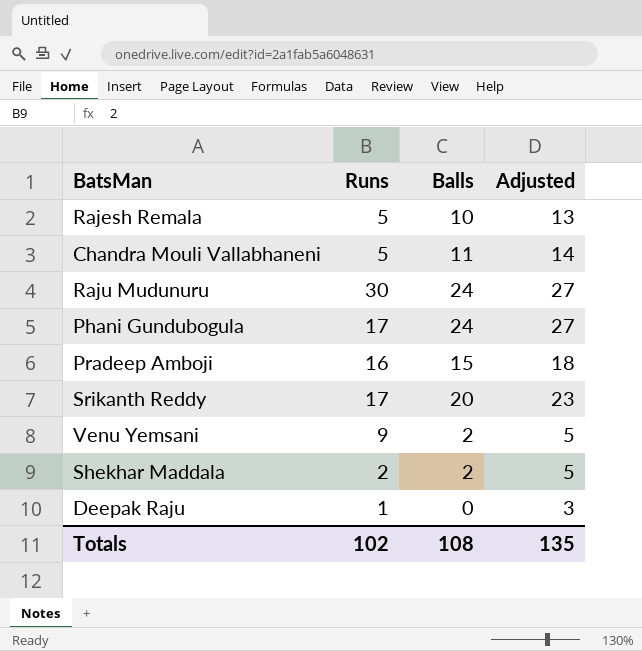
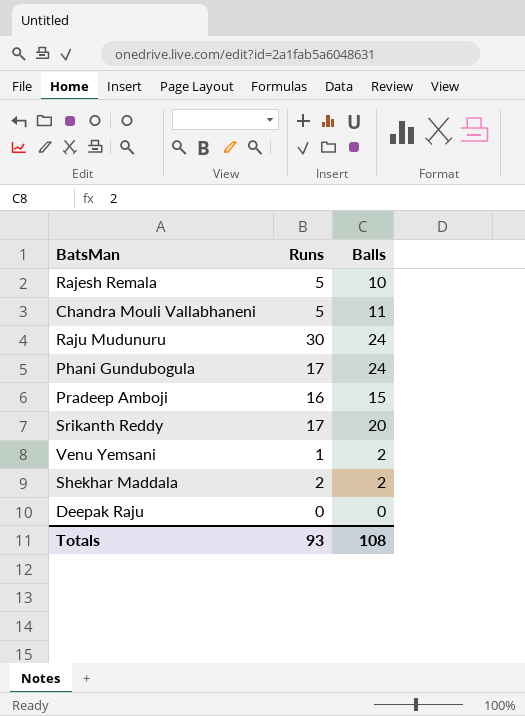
column Adjusted | formula: [Balls] + 3 -> none
Venu Yemsani | Runs: 9 -> 1
Deepak Raju | Runs: 1 -> 0
Totals | Runs: 102 -> 93

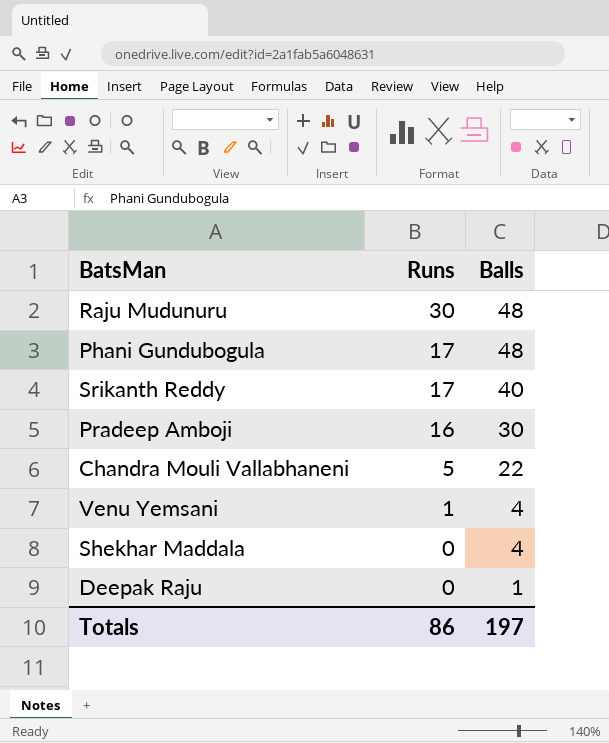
row order: none -> Runs descending
row Rajesh Remala: 5 | 10 -> none
Raju Mudunuru | Balls: 24 -> 48
Phani Gundubogula | Balls: 24 -> 48
Srikanth Reddy | Balls: 20 -> 40
Pradeep Amboji | Balls: 15 -> 30
Chandra Mouli Vallabhaneni | Balls: 11 -> 22
Venu Yemsani | Balls: 2 -> 4
Shekhar Maddala | Runs: 2 -> 0
Shekhar Maddala | Balls: 2 -> 4
Deepak Raju | Balls: 0 -> 1
Totals | Runs: 93 -> 86
Totals | Balls: 108 -> 197

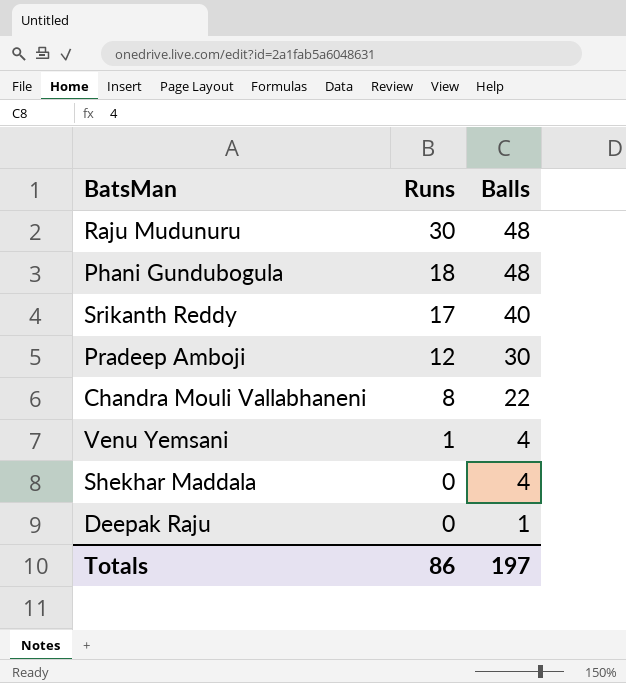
Phani Gundubogula | Runs: 17 -> 18
Pradeep Amboji | Runs: 16 -> 12
Chandra Mouli Vallabhaneni | Runs: 5 -> 8

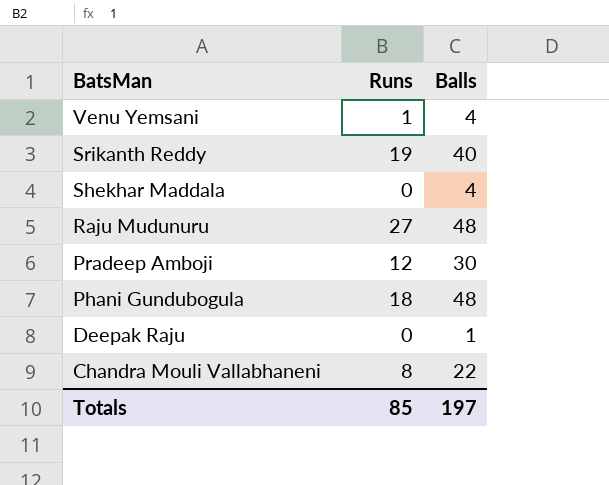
row order: Runs descending -> BatsMan descending
Srikanth Reddy | Runs: 17 -> 19
Raju Mudunuru | Runs: 30 -> 27
Totals | Runs: 86 -> 85

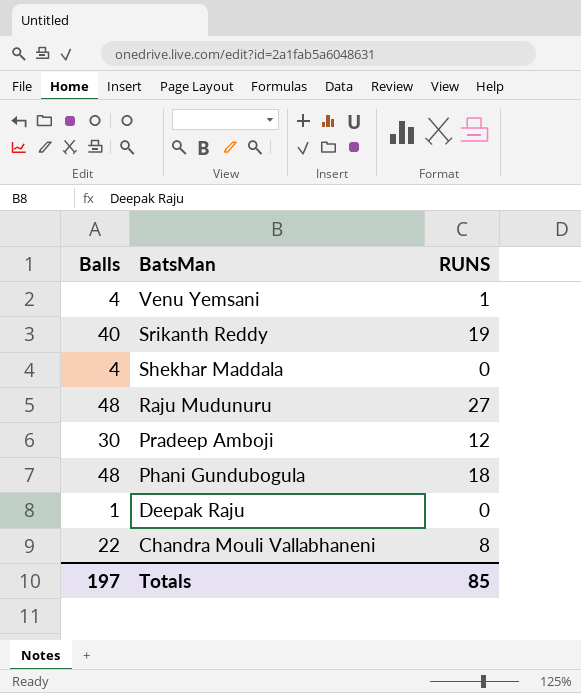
column Balls | position: 3 -> 1
column name: Runs -> RUNS

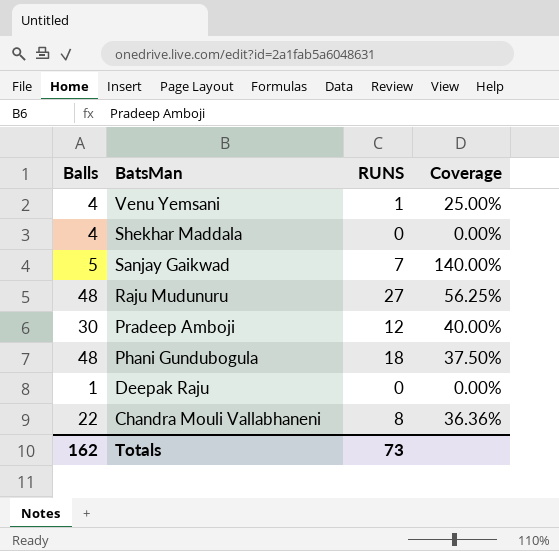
column Coverage | formula: none -> [RUNS] / [Balls]
row Srikanth Reddy: 40 | 19 -> none
row Sanjay Gaikwad: none -> 5 | 7 | 140.00%
Totals | Balls: 197 -> 162
Totals | RUNS: 85 -> 73

